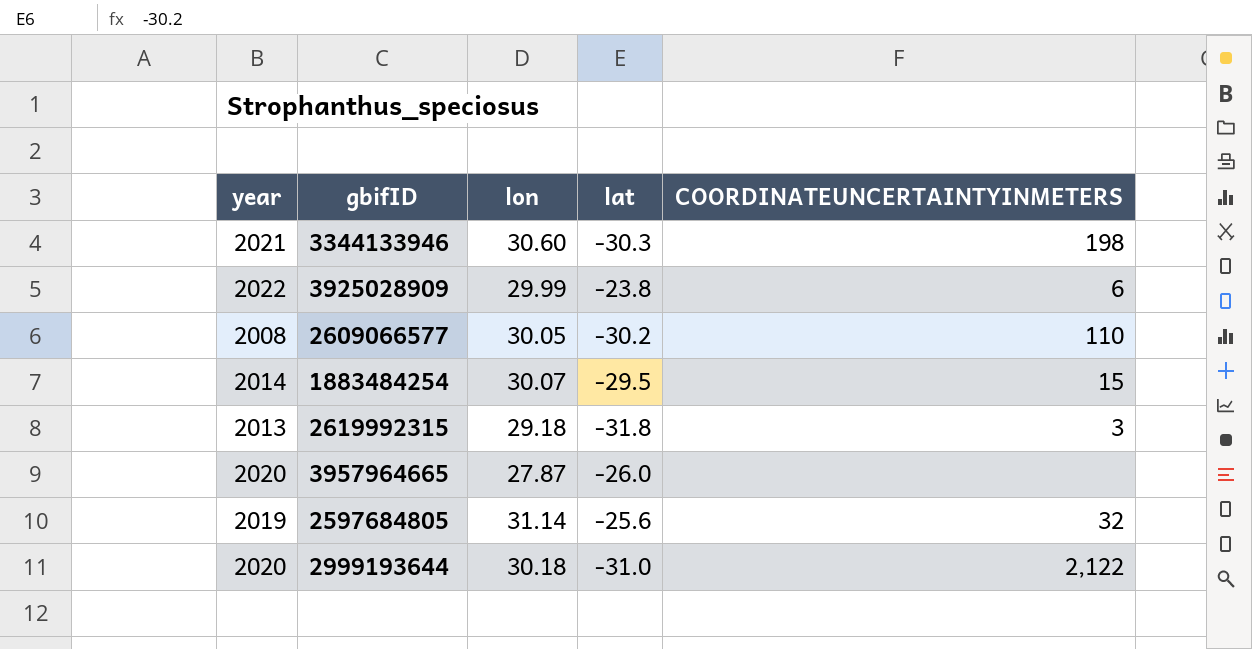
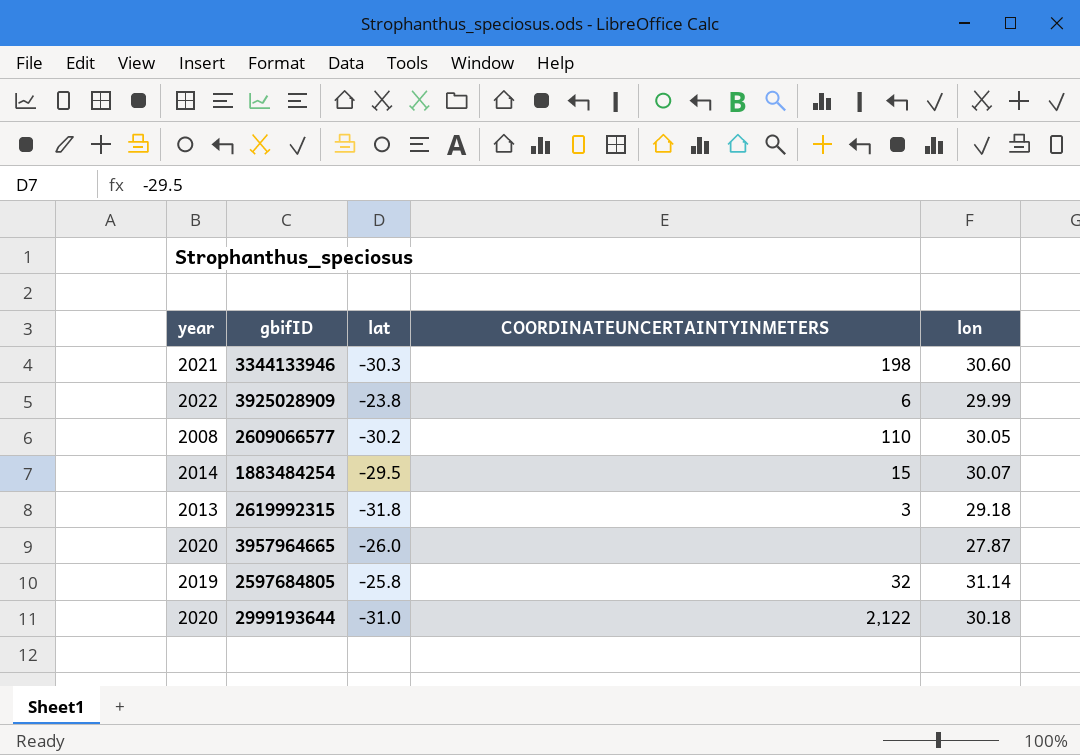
column lon | position: 3 -> 5
2597684805 | lat: -25.6 -> -25.8

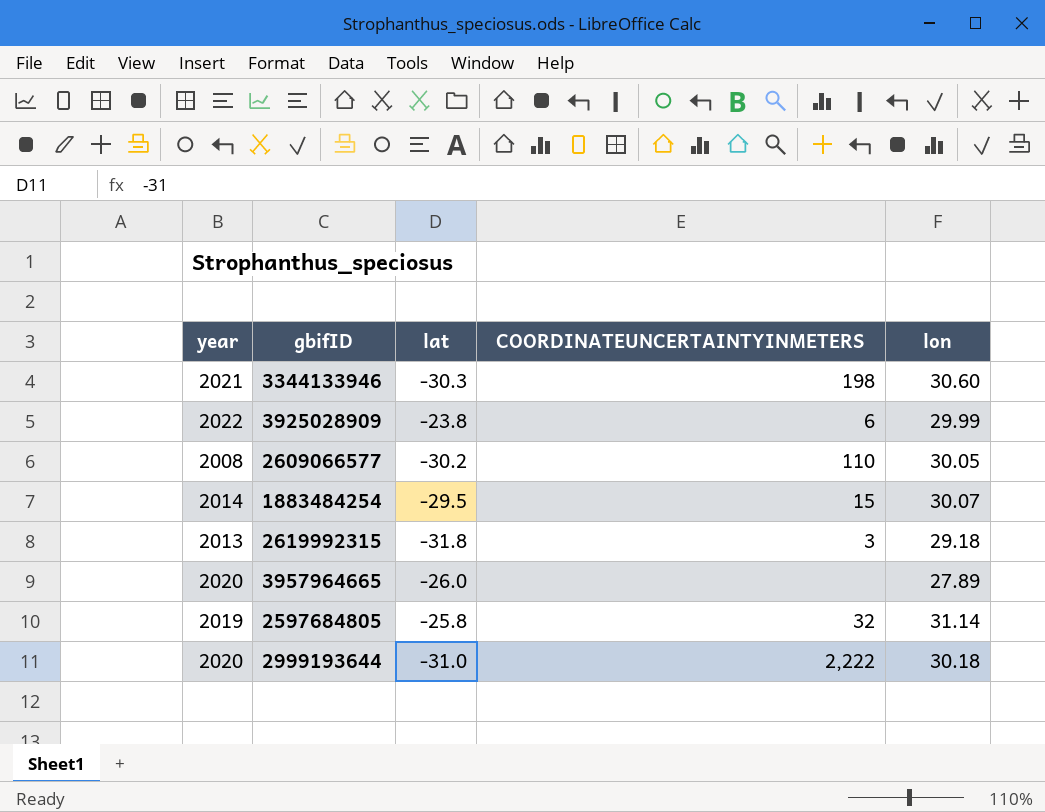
3957964665 | lon: 27.87 -> 27.89
2999193644 | COORDINATEUNCERTAINTYINMETERS: 2,122 -> 2,222

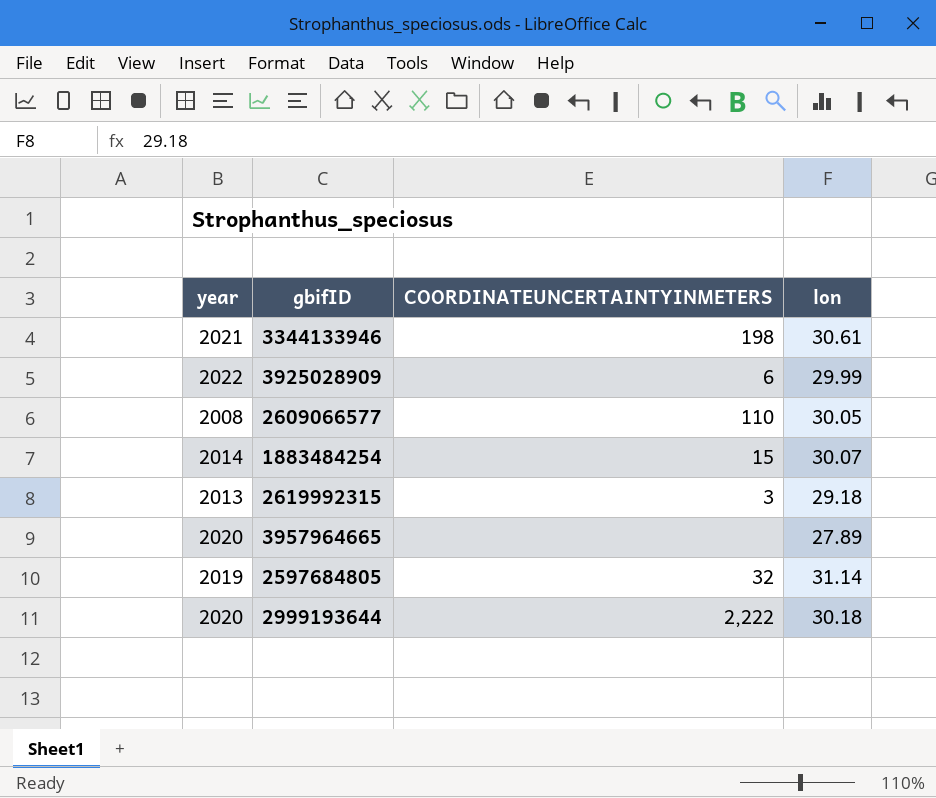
column lat | position: 3 -> none
3344133946 | lon: 30.60 -> 30.61

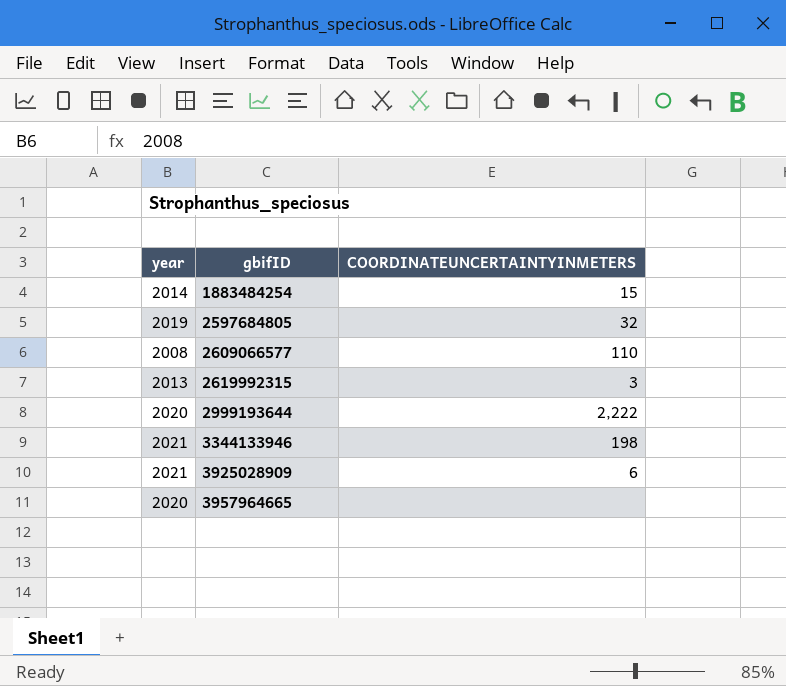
row order: none -> gbifID ascending
column lon | position: 4 -> none
3925028909 | year: 2022 -> 2021

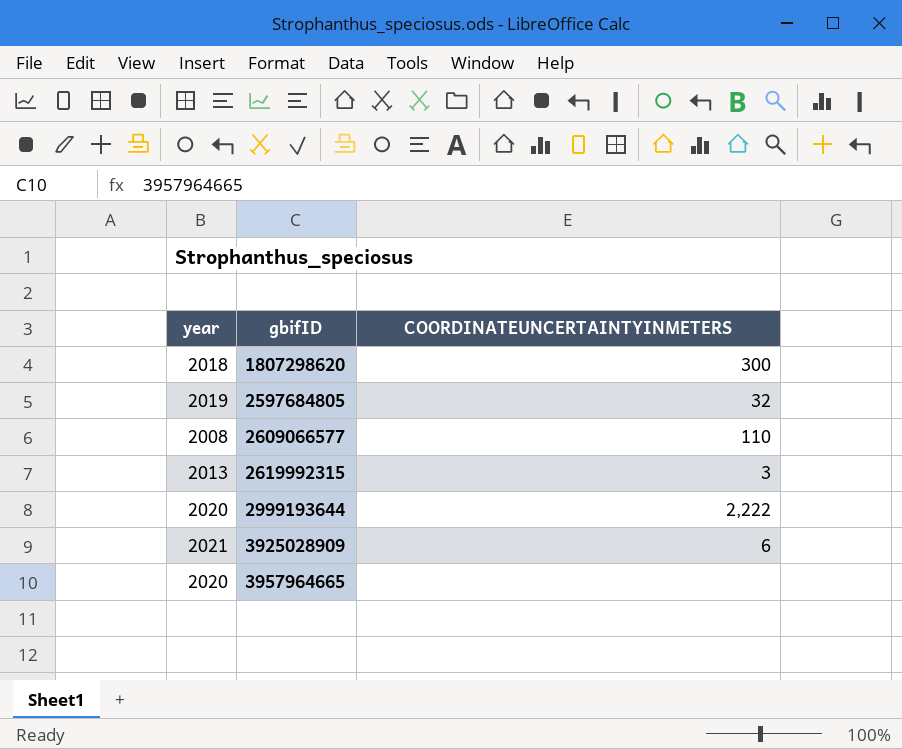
row 1883484254: 2014 | 15 -> none
row 3344133946: 2021 | 198 -> none
row 1807298620: none -> 2018 | 300

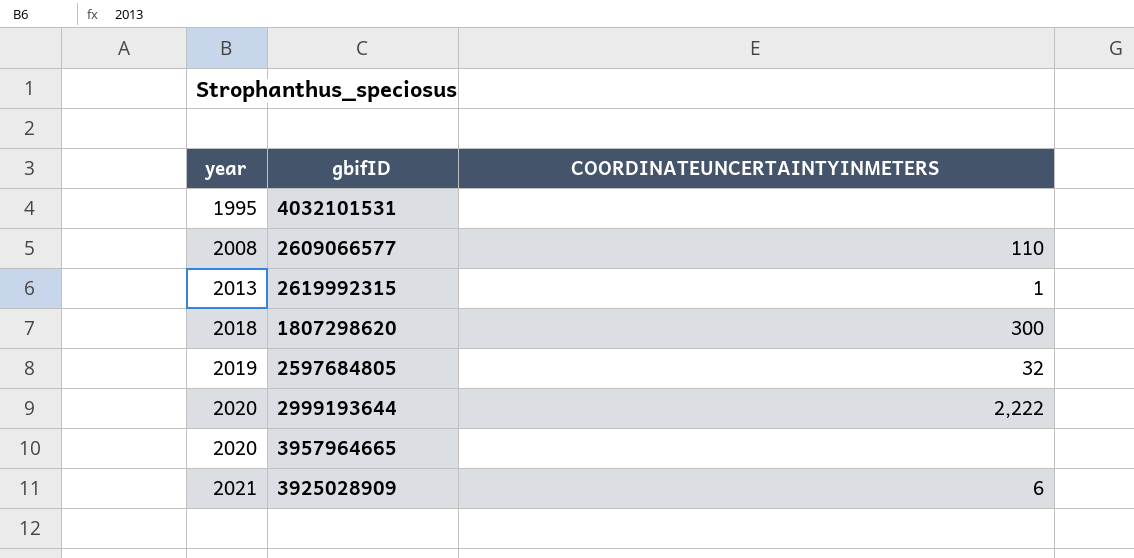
row order: gbifID ascending -> year ascending
row 4032101531: none -> 1995 | none
2619992315 | COORDINATEUNCERTAINTYINMETERS: 3 -> 1

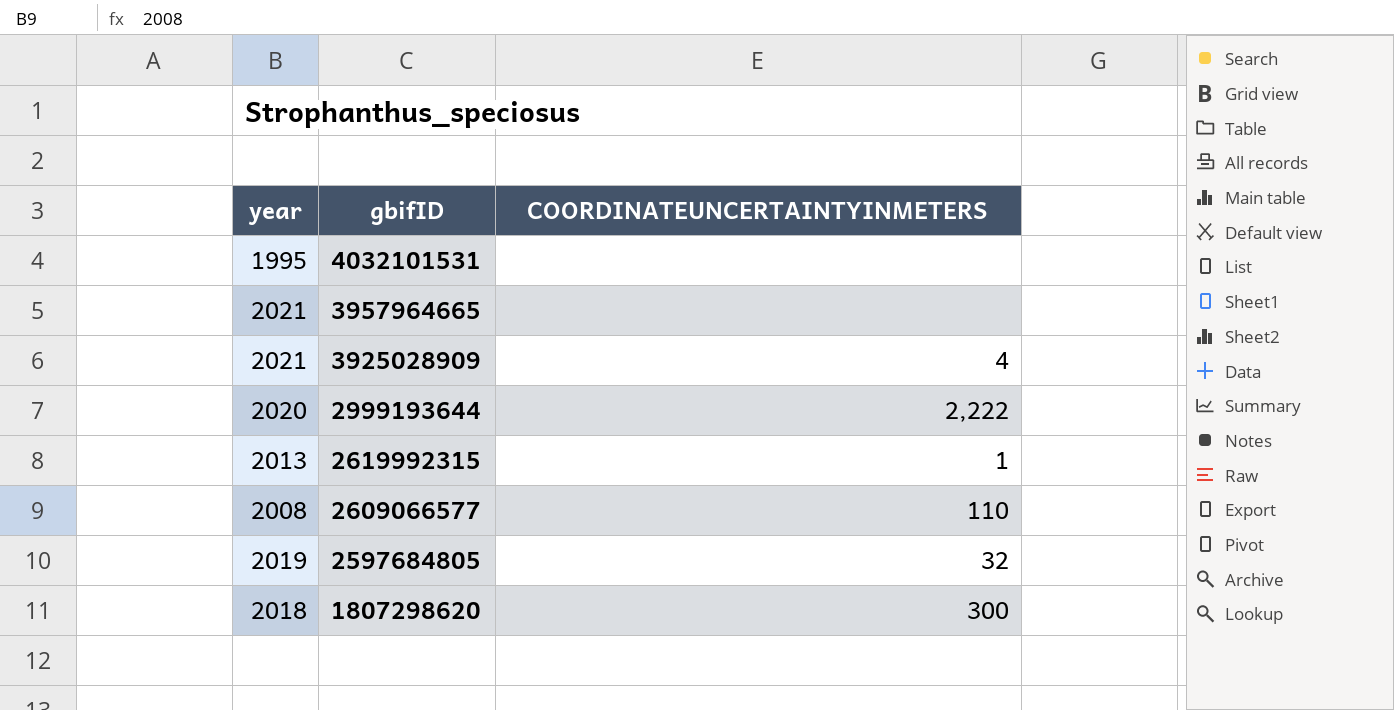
row order: year ascending -> gbifID descending
3957964665 | year: 2020 -> 2021
3925028909 | COORDINATEUNCERTAINTYINMETERS: 6 -> 4

